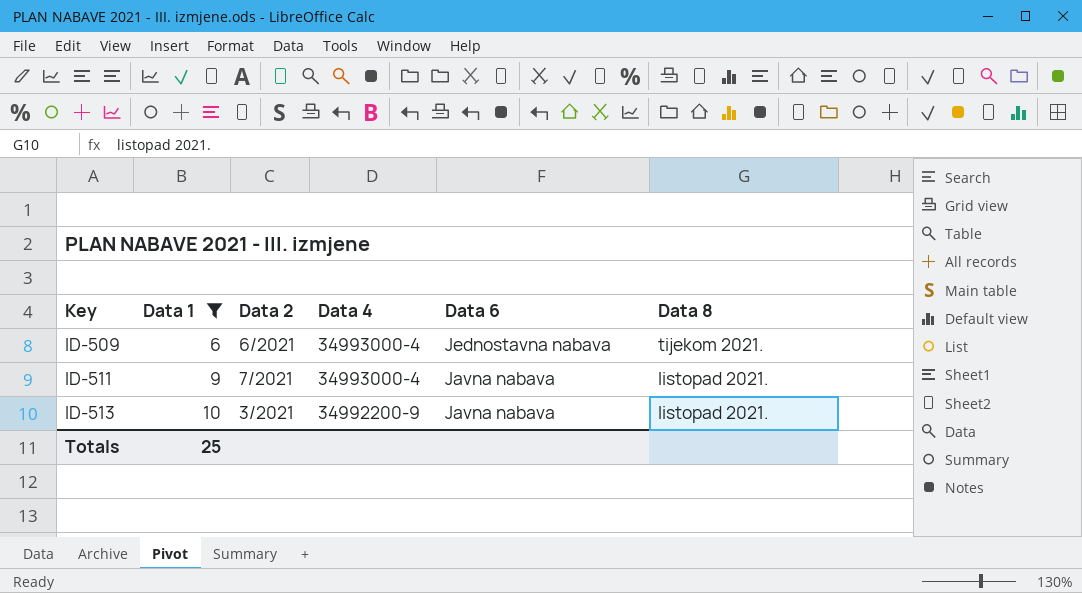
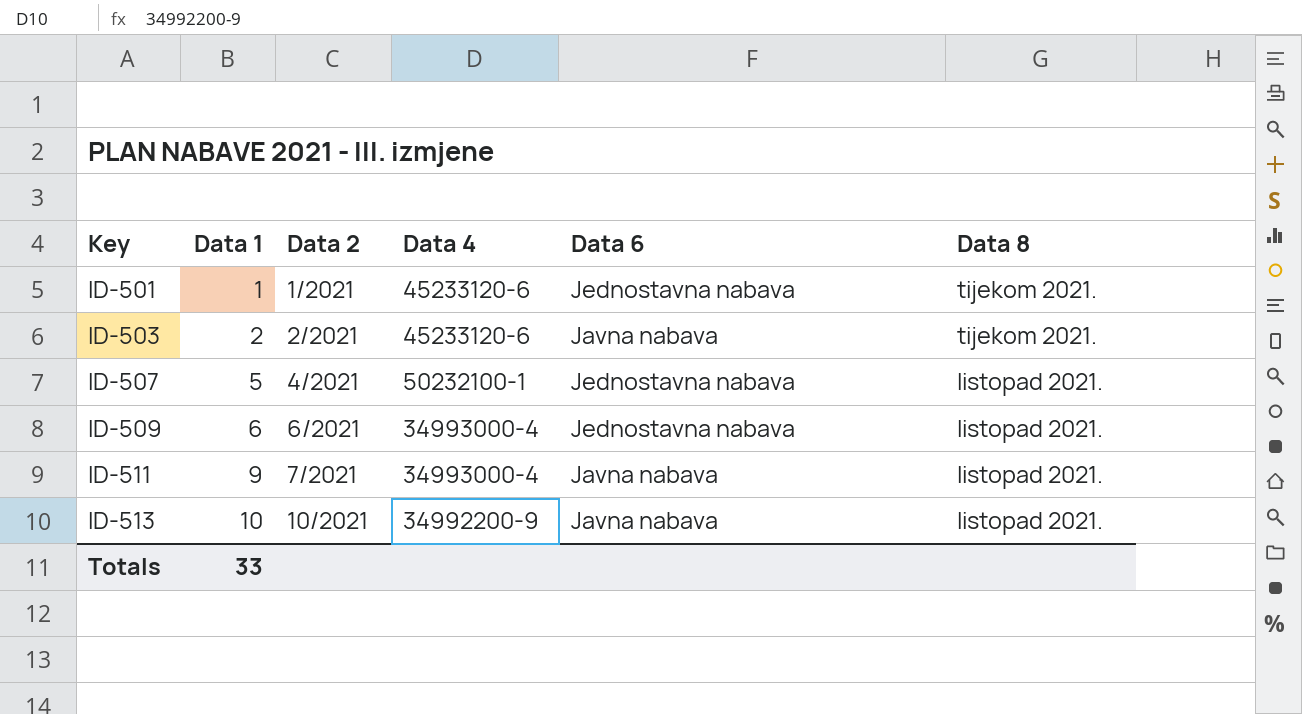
filter: Data 1 >= 6 -> none
ID-509 | Data 8: tijekom 2021. -> listopad 2021.
ID-513 | Data 2: 3/2021 -> 10/2021
Totals | Data 1: 25 -> 33

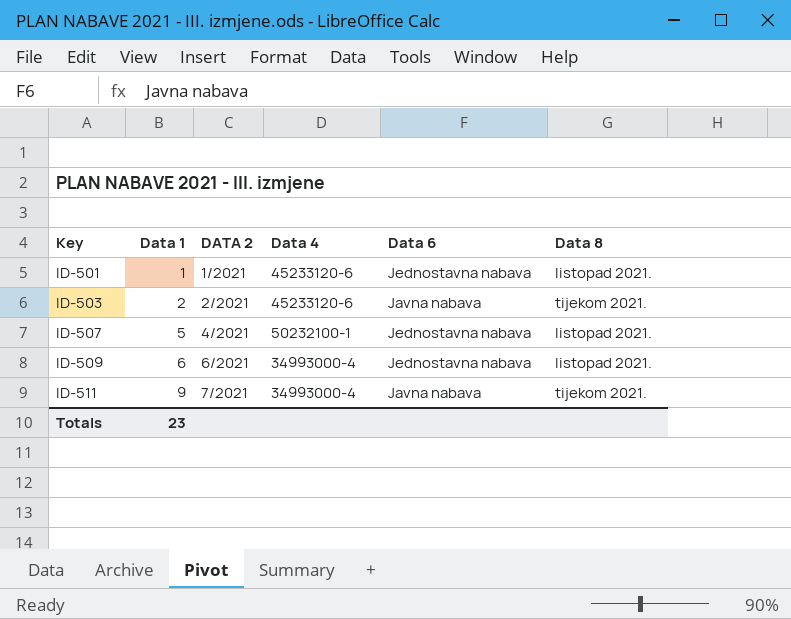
column name: Data 2 -> DATA 2
row ID-513: 10 | 10/2021 | 34992200-9 | Javna nabava | listopad 2021. -> none
ID-501 | Data 8: tijekom 2021. -> listopad 2021.
ID-511 | Data 8: listopad 2021. -> tijekom 2021.
Totals | Data 1: 33 -> 23

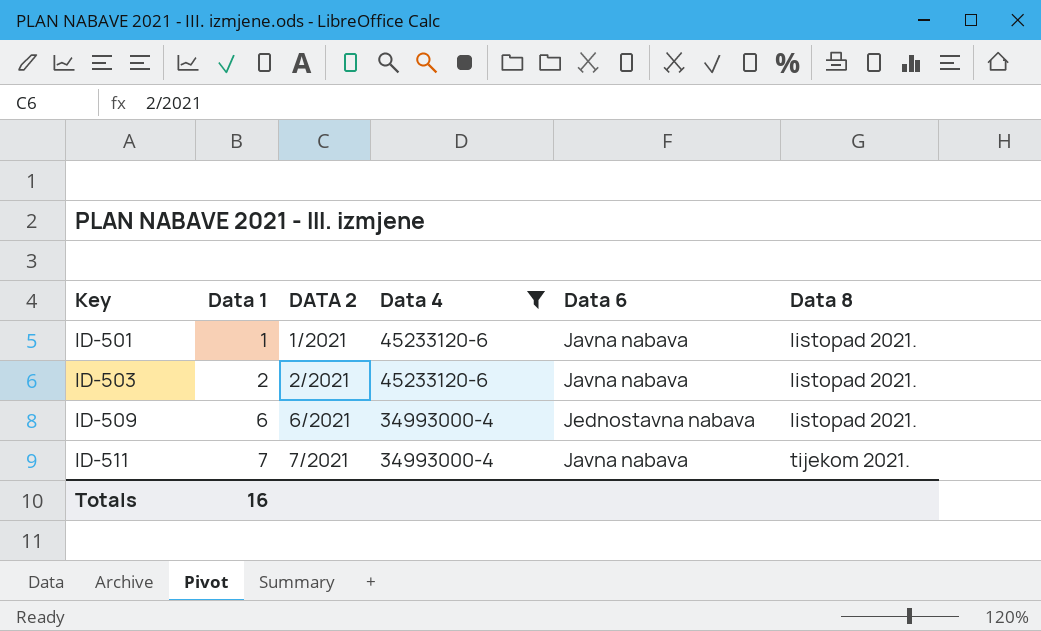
filter: none -> Data 4 != 50232100-1
ID-501 | Data 6: Jednostavna nabava -> Javna nabava
ID-503 | Data 8: tijekom 2021. -> listopad 2021.
ID-511 | Data 1: 9 -> 7
Totals | Data 1: 23 -> 16

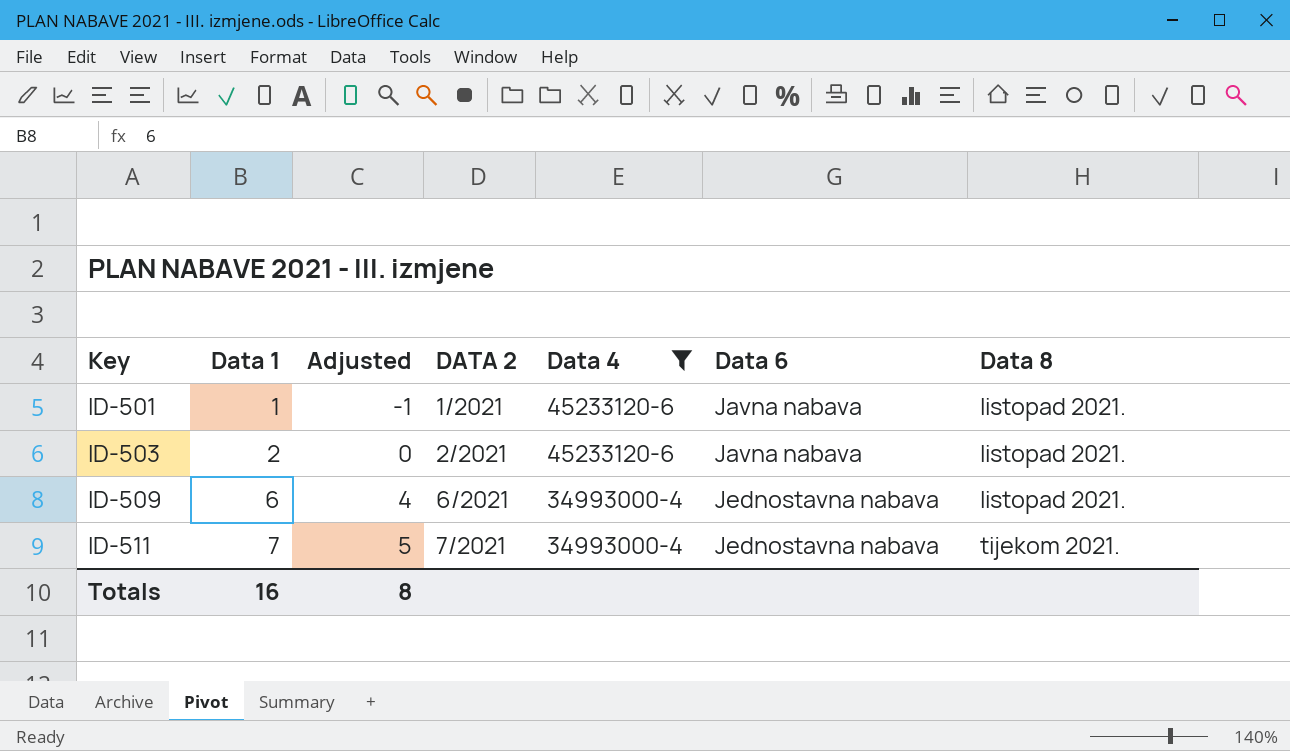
column Adjusted | formula: none -> [Data 1] - 2
ID-511 | Data 6: Javna nabava -> Jednostavna nabava

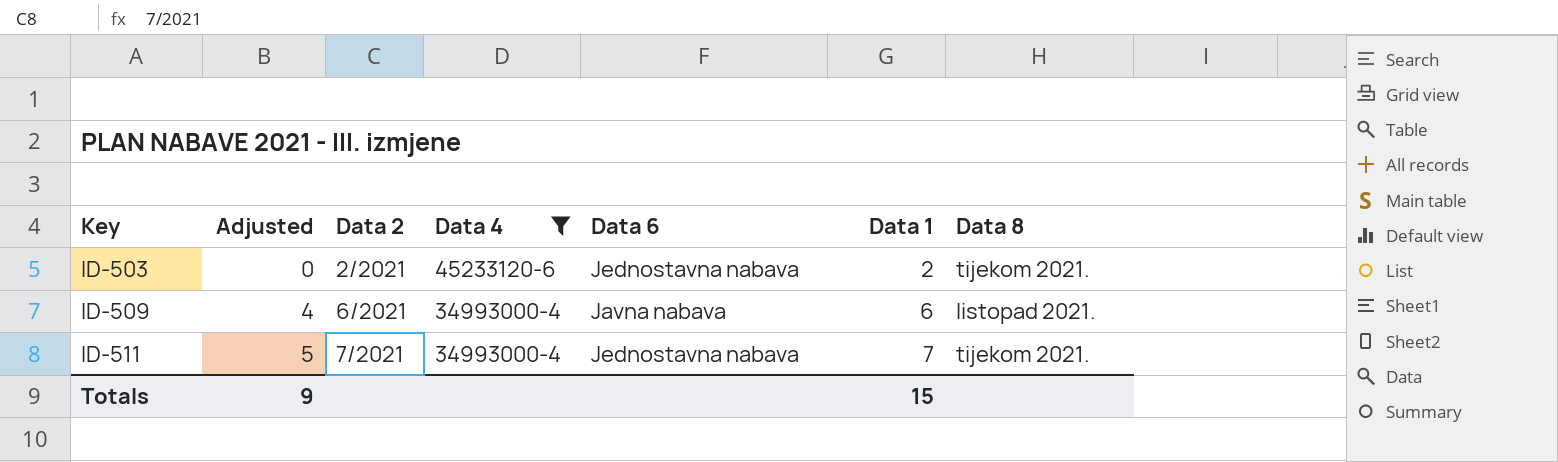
column name: DATA 2 -> Data 2
column Data 1 | position: 2 -> 6
row ID-501: 1 | -1 | 1/2021 | 45233120-6 | Javna nabava | listopad 2021. -> none
ID-503 | Data 6: Javna nabava -> Jednostavna nabava
ID-503 | Data 8: listopad 2021. -> tijekom 2021.
ID-509 | Data 6: Jednostavna nabava -> Javna nabava
Totals | Adjusted: 8 -> 9
Totals | Data 1: 16 -> 15

